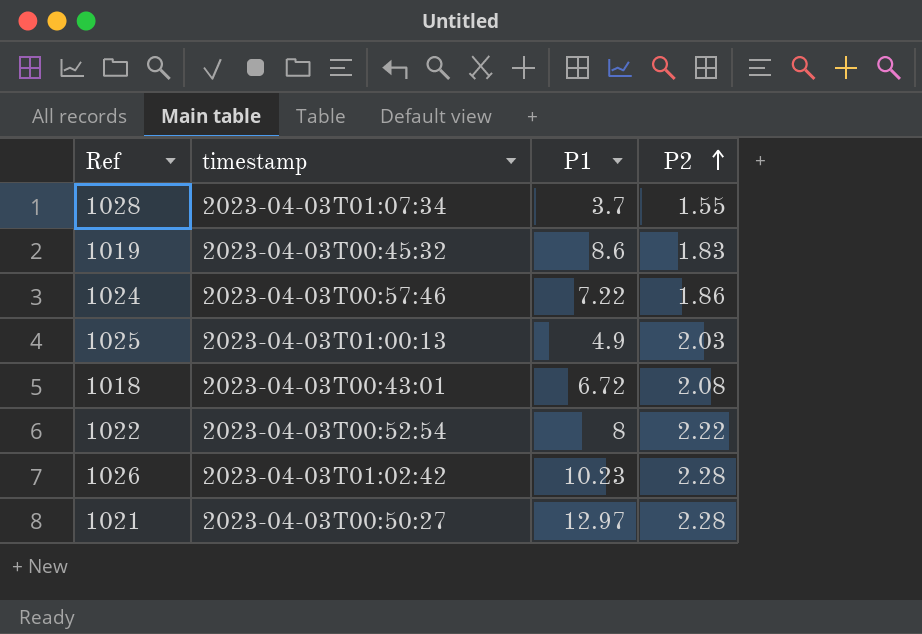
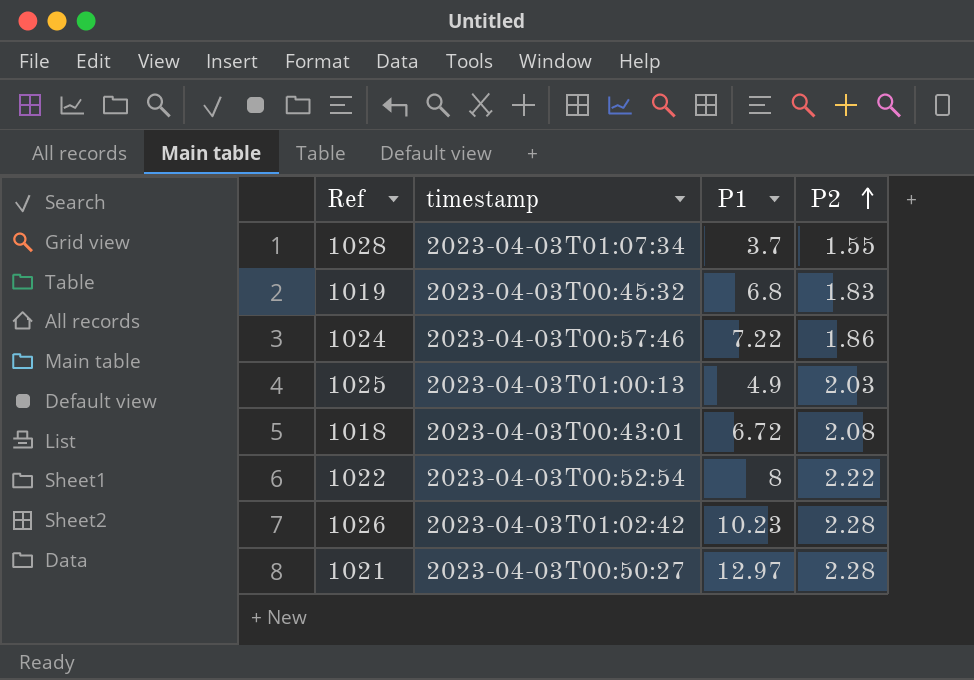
1019 | P1: 8.6 -> 6.8

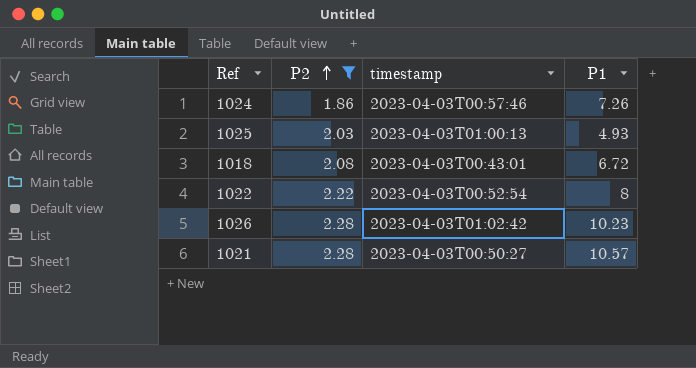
filter: none -> P2 >= 1.86
column P2 | position: 4 -> 2
1024 | P1: 7.22 -> 7.26
1025 | P1: 4.9 -> 4.93
1021 | P1: 12.97 -> 10.57

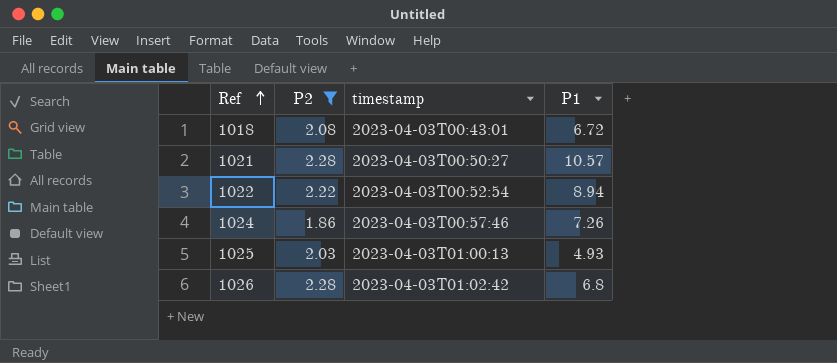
row order: P2 ascending -> Ref ascending
1022 | P1: 8 -> 8.94
1026 | P1: 10.23 -> 6.8

